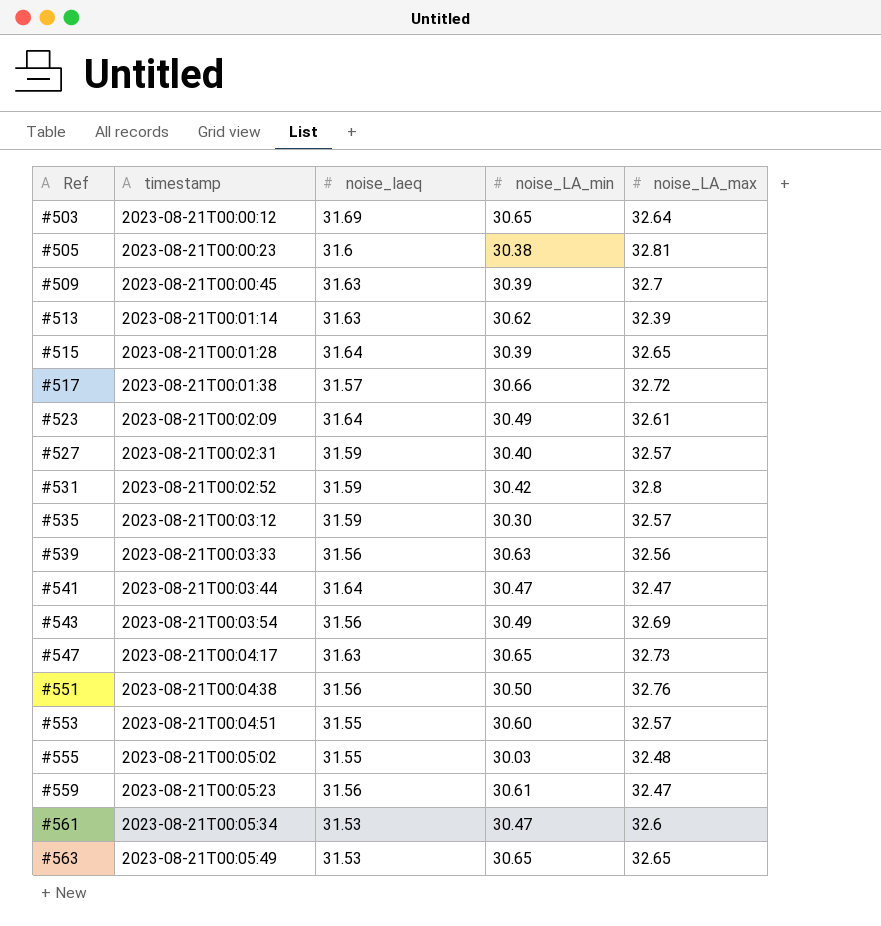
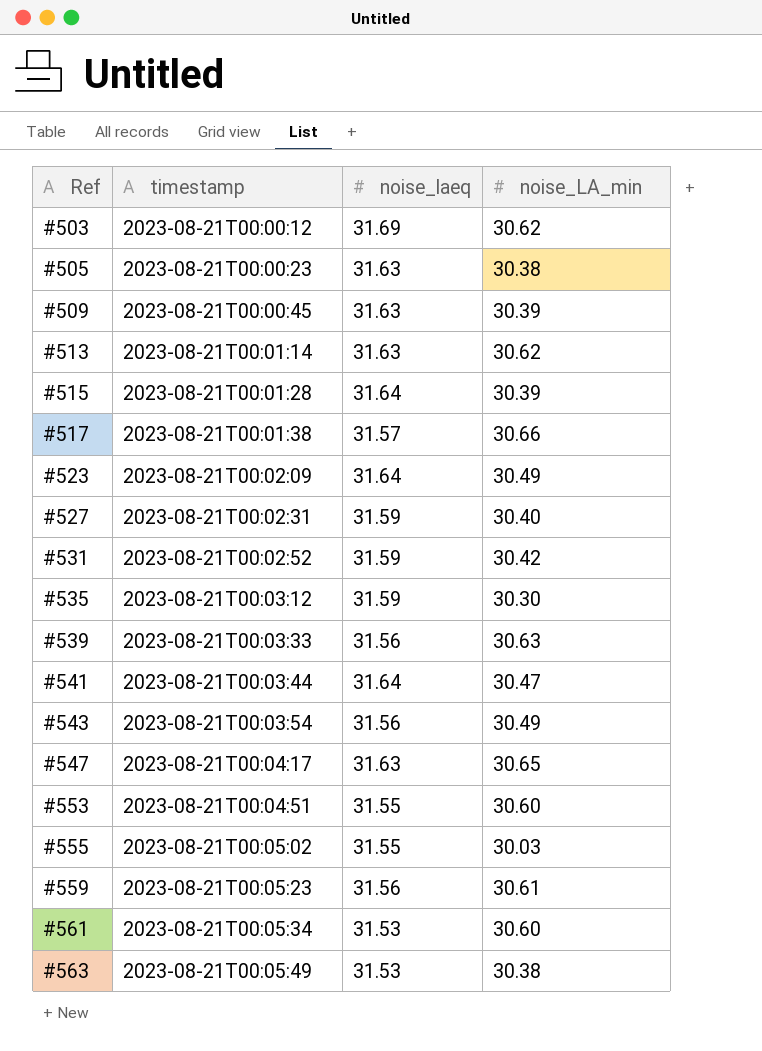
column noise_LA_max | position: 5 -> none
row #551: 2023-08-21T00:04:38 | 31.56 | 30.50 | 32.76 -> none
#503 | noise_LA_min: 30.65 -> 30.62
#505 | noise_laeq: 31.6 -> 31.63
#561 | noise_LA_min: 30.47 -> 30.60
#563 | noise_LA_min: 30.65 -> 30.38

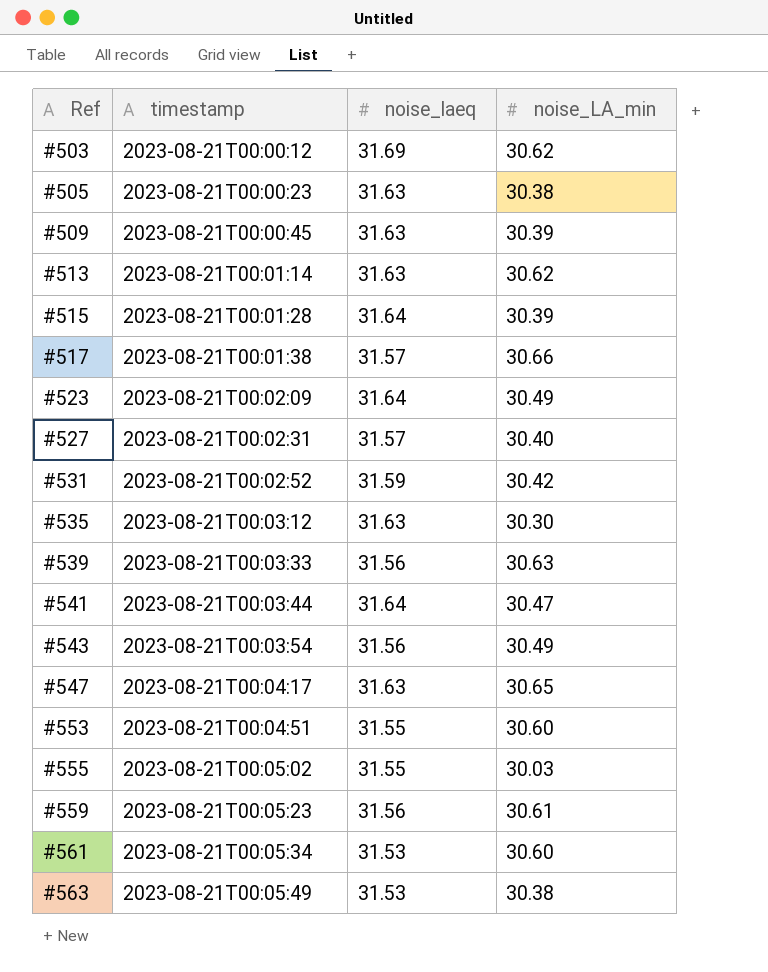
#527 | noise_laeq: 31.59 -> 31.57
#535 | noise_laeq: 31.59 -> 31.63

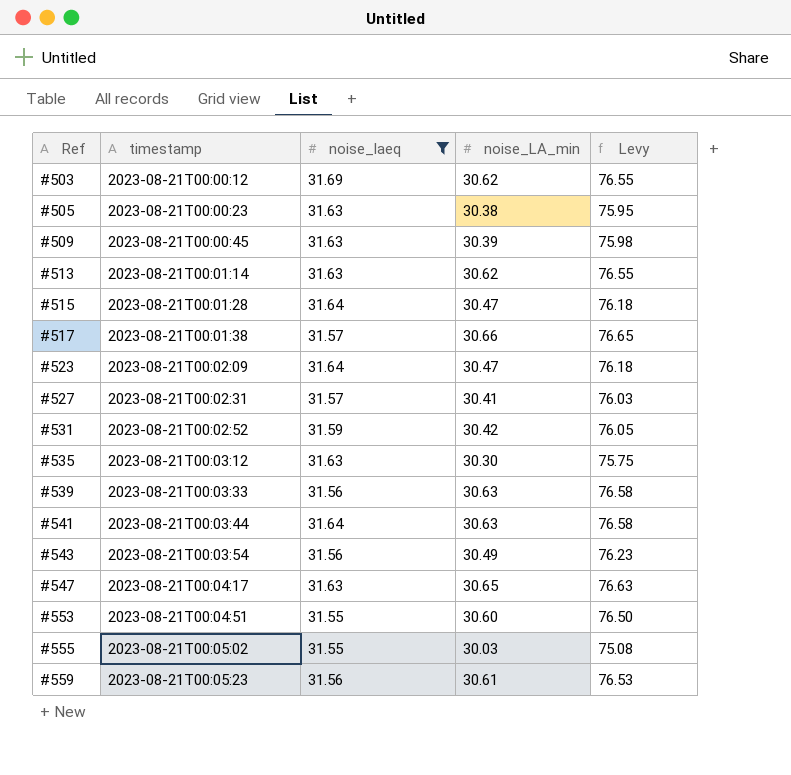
filter: none -> noise_laeq != 31.53
column Levy | formula: none -> [noise_LA_min] * 2.5
#515 | noise_LA_min: 30.39 -> 30.47
#523 | noise_LA_min: 30.49 -> 30.47
#527 | noise_LA_min: 30.40 -> 30.41
#541 | noise_LA_min: 30.47 -> 30.63

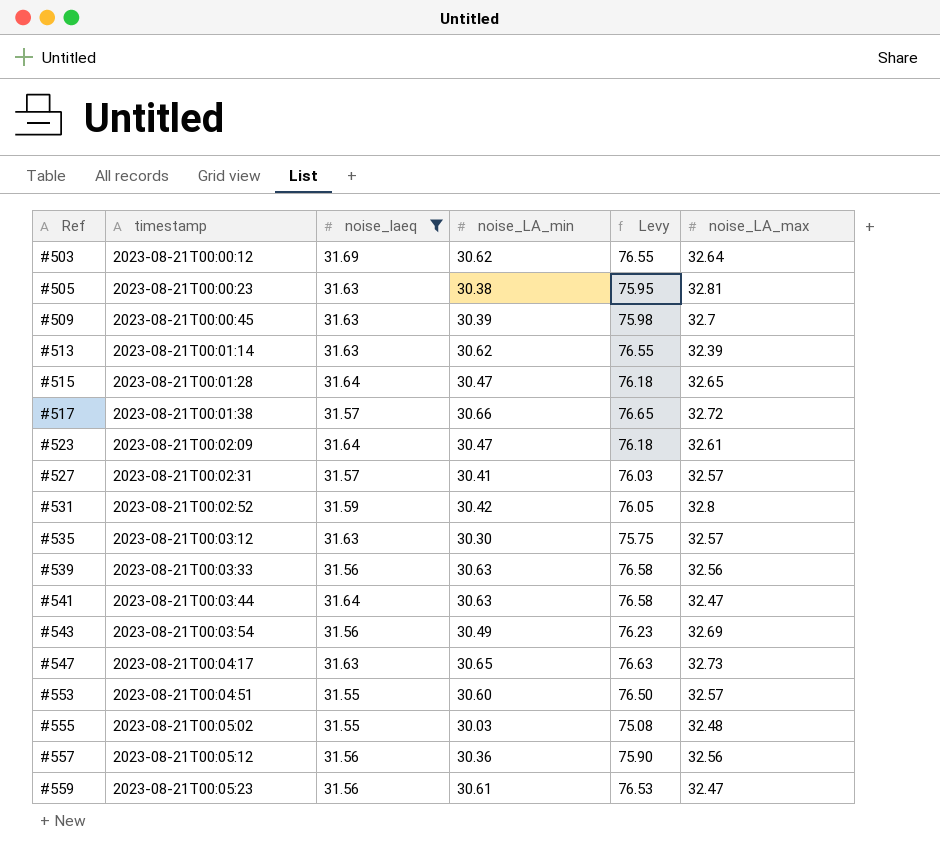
column noise_LA_max | position: none -> 6
row #557: none -> 2023-08-21T00:05:12 | 31.56 | 30.36 | 75.90 | 32.56

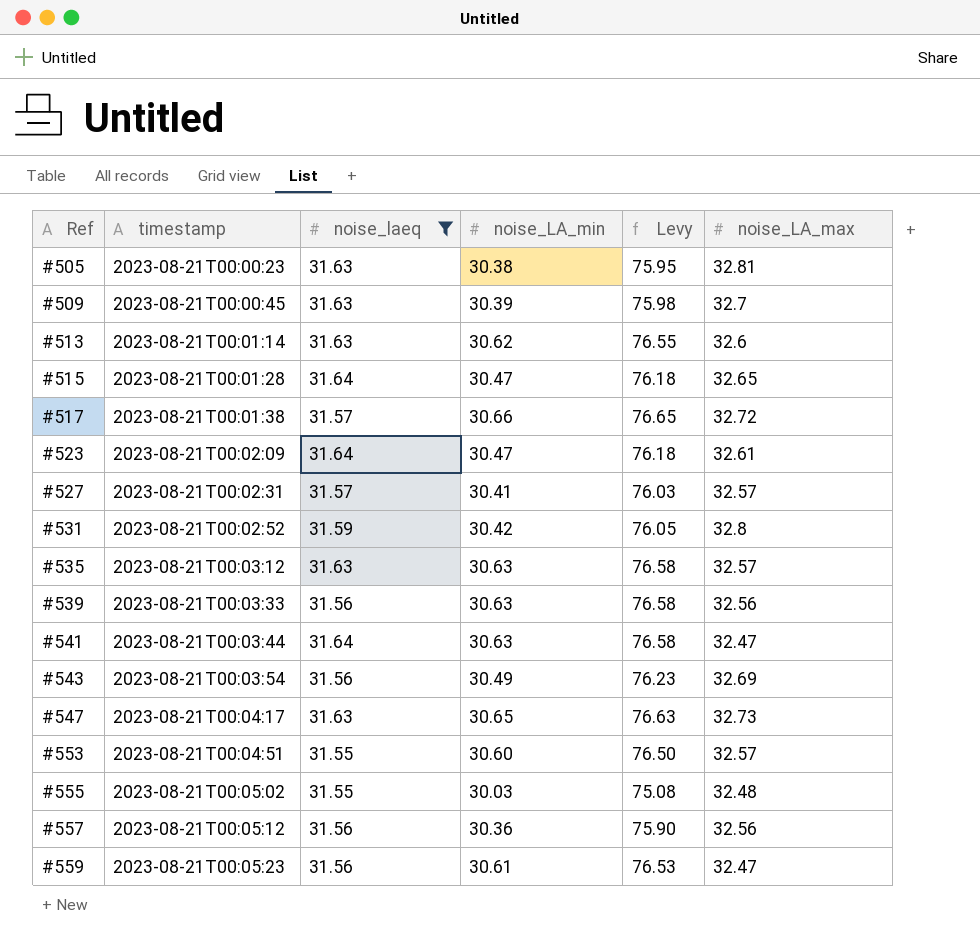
row #503: 2023-08-21T00:00:12 | 31.69 | 30.62 | 76.55 | 32.64 -> none
#513 | noise_LA_max: 32.39 -> 32.6
#535 | noise_LA_min: 30.30 -> 30.63
#535 | Levy: 75.75 -> 76.58

